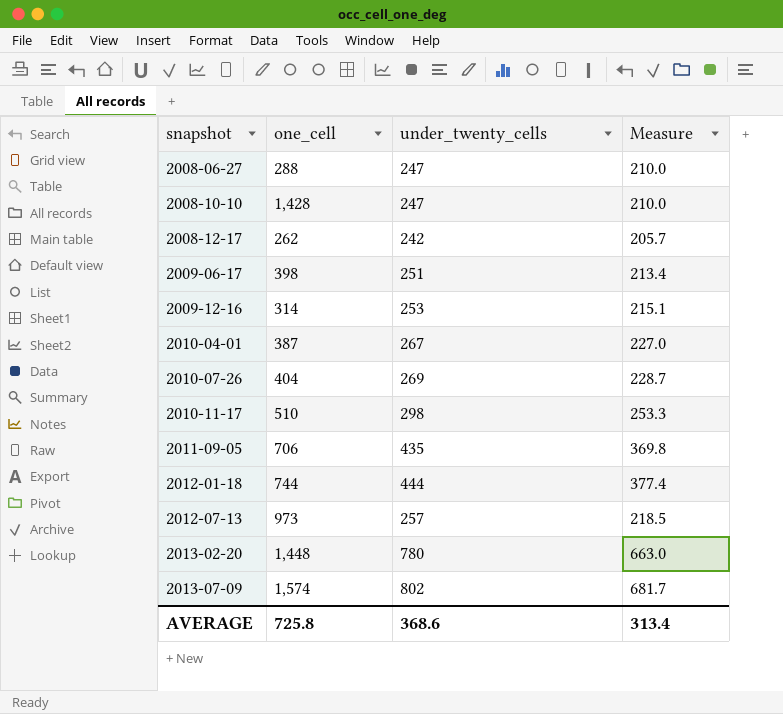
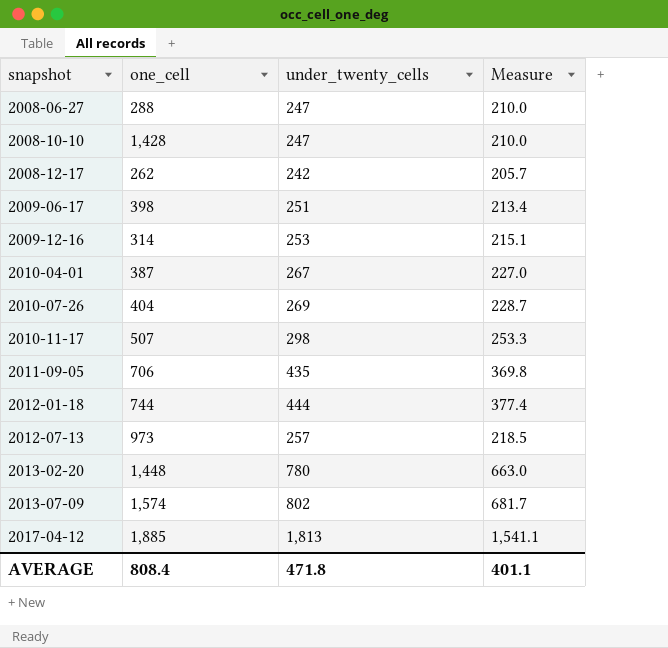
2010-11-17 | one_cell: 510 -> 507
row 2017-04-12: none -> 1,885 | 1,813 | 1,541.1
AVERAGE | one_cell: 725.8 -> 808.4
AVERAGE | under_twenty_cells: 368.6 -> 471.8
AVERAGE | Measure: 313.4 -> 401.1

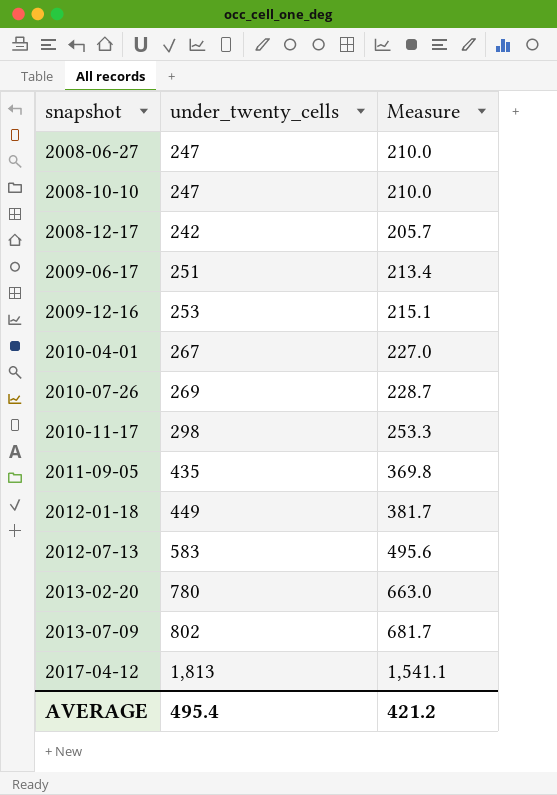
column one_cell | position: 2 -> none
2012-01-18 | under_twenty_cells: 444 -> 449
2012-01-18 | Measure: 377.4 -> 381.7
2012-07-13 | under_twenty_cells: 257 -> 583
2012-07-13 | Measure: 218.5 -> 495.6
AVERAGE | under_twenty_cells: 471.8 -> 495.4
AVERAGE | Measure: 401.1 -> 421.2

